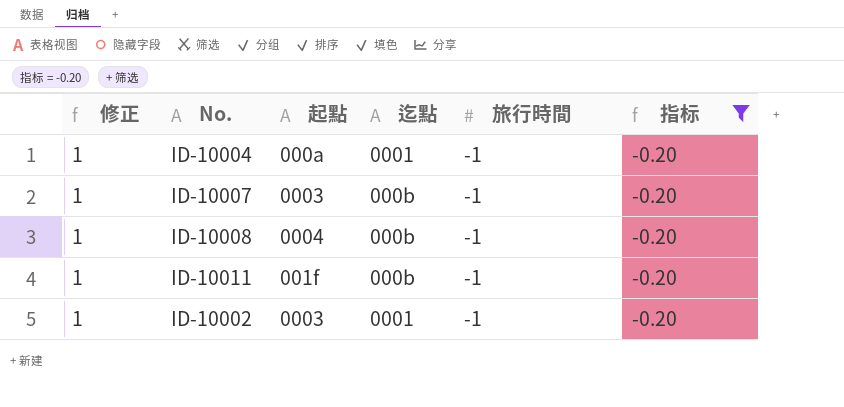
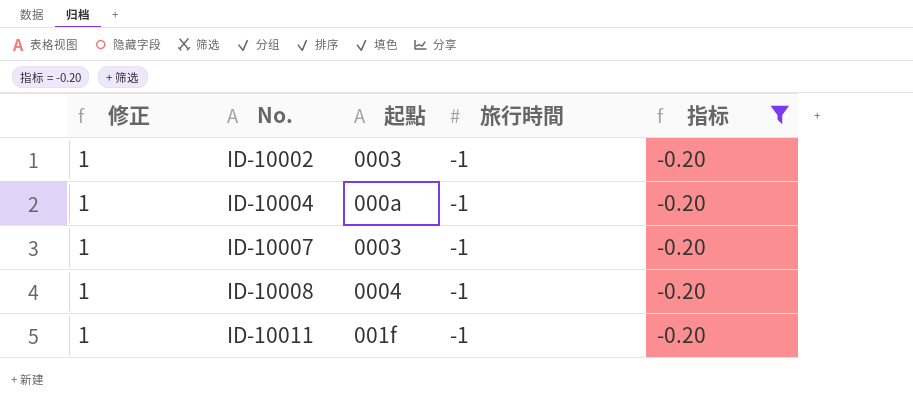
row order: none -> No. ascending
column 迄點 | position: 4 -> none

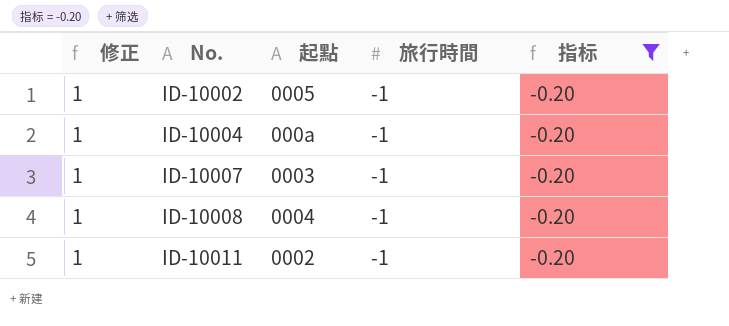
ID-10002 | 起點: 0003 -> 0005
ID-10011 | 起點: 001f -> 0002

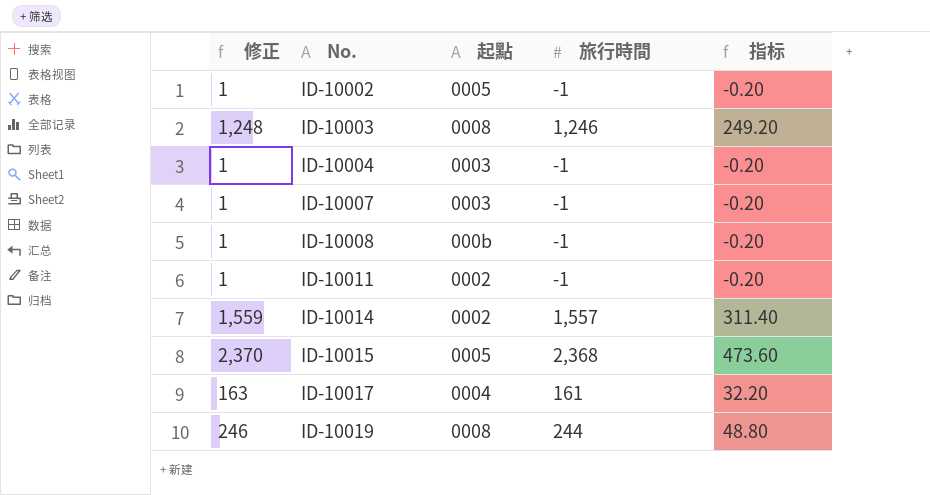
filter: 指标 = -0.20 -> none
ID-10004 | 起點: 000a -> 0003
ID-10008 | 起點: 0004 -> 000b

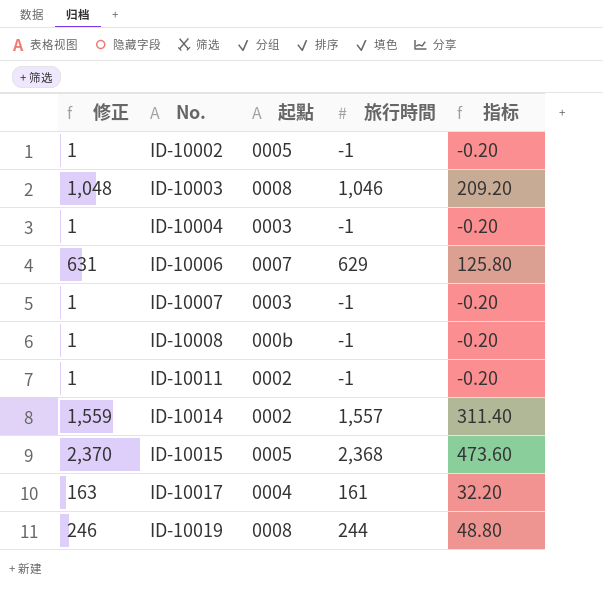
ID-10003 | 修正: 1,248 -> 1,048
ID-10003 | 旅行時間: 1,246 -> 1,046
ID-10003 | 指标: 249.20 -> 209.20
row ID-10006: none -> 631 | 0007 | 629 | 125.80

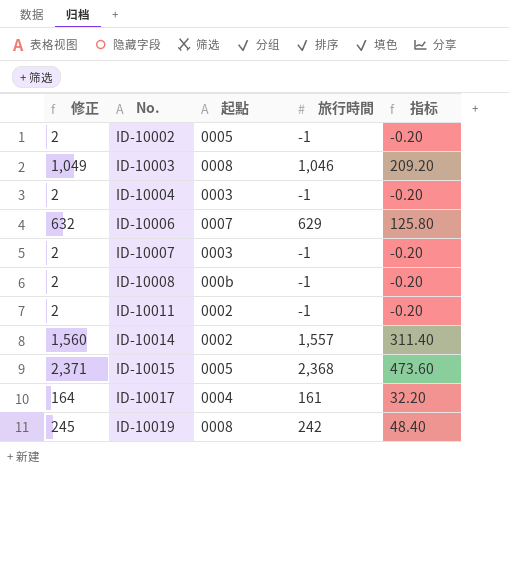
column 修正 | formula: [旅行時間] + 2 -> [旅行時間] + 3
ID-10019 | 旅行時間: 244 -> 242
ID-10019 | 指标: 48.80 -> 48.40

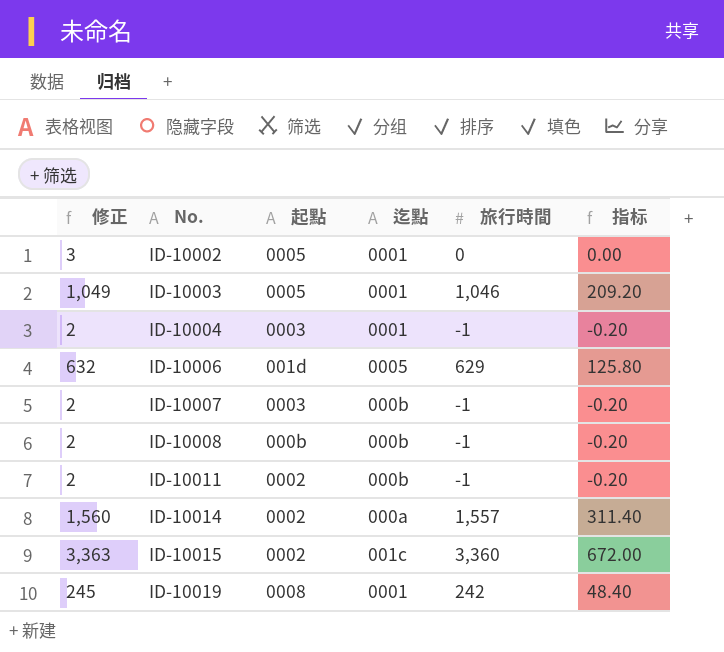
column 迄點 | position: none -> 4
row ID-10017: 164 | 0004 | 161 | 32.20 -> none
ID-10002 | 修正: 2 -> 3
ID-10002 | 旅行時間: -1 -> 0
ID-10002 | 指标: -0.20 -> 0.00
ID-10003 | 起點: 0008 -> 0005
ID-10006 | 起點: 0007 -> 001d
ID-10015 | 修正: 2,371 -> 3,363
ID-10015 | 起點: 0005 -> 0002
ID-10015 | 旅行時間: 2,368 -> 3,360
ID-10015 | 指标: 473.60 -> 672.00

